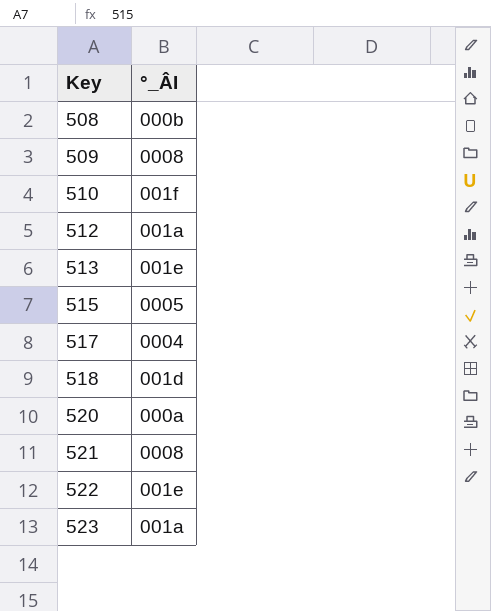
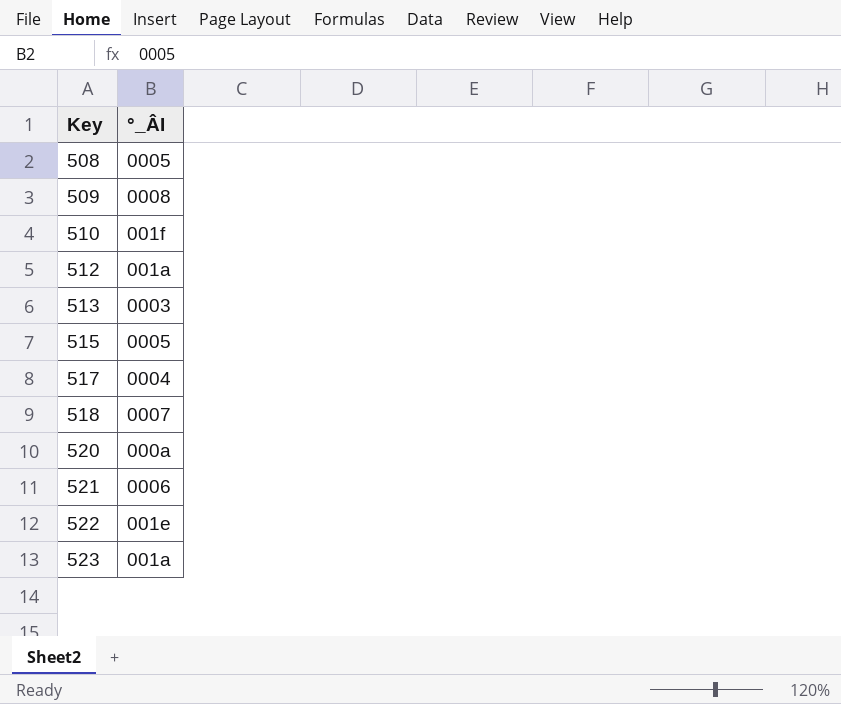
508 | °_ÂI: 000b -> 0005
513 | °_ÂI: 001e -> 0003
518 | °_ÂI: 001d -> 0007
521 | °_ÂI: 0008 -> 0006

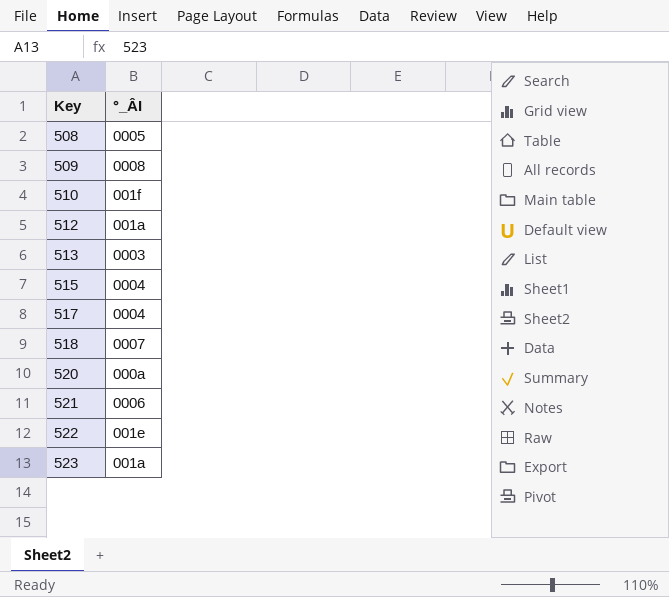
515 | °_ÂI: 0005 -> 0004

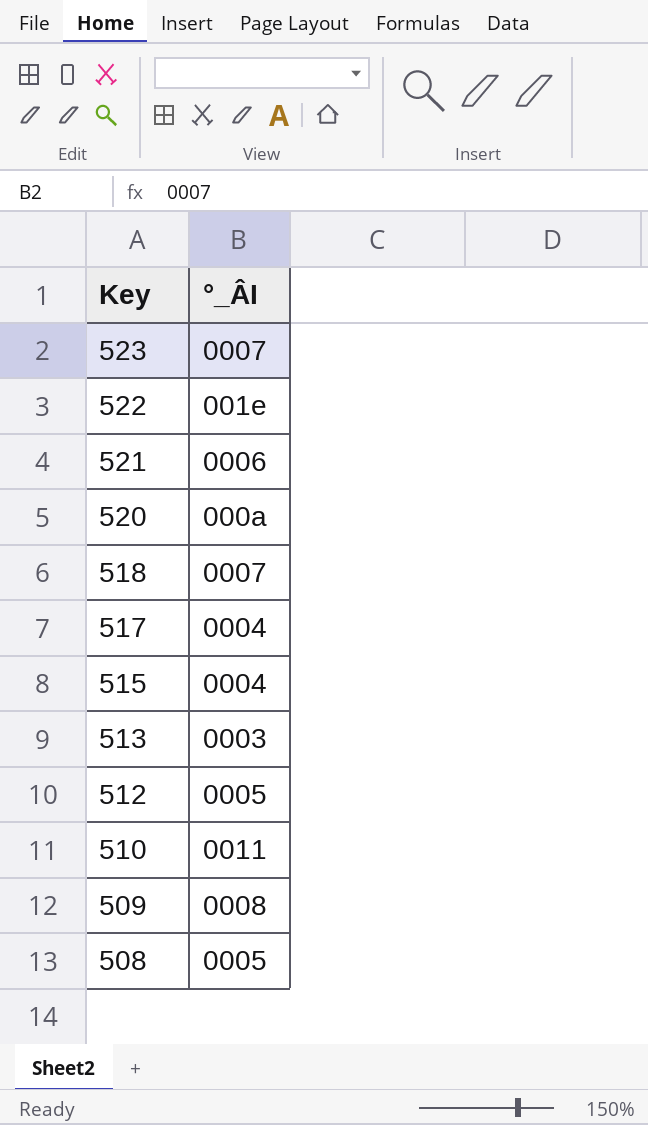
row order: Key ascending -> Key descending
523 | °_ÂI: 001a -> 0007
512 | °_ÂI: 001a -> 0005
510 | °_ÂI: 001f -> 0011

